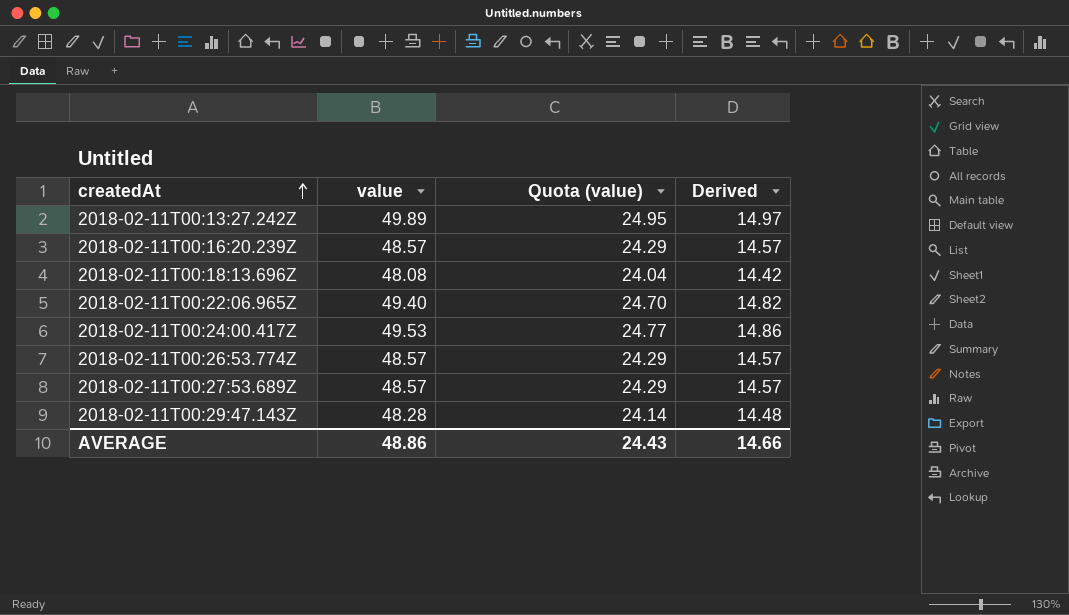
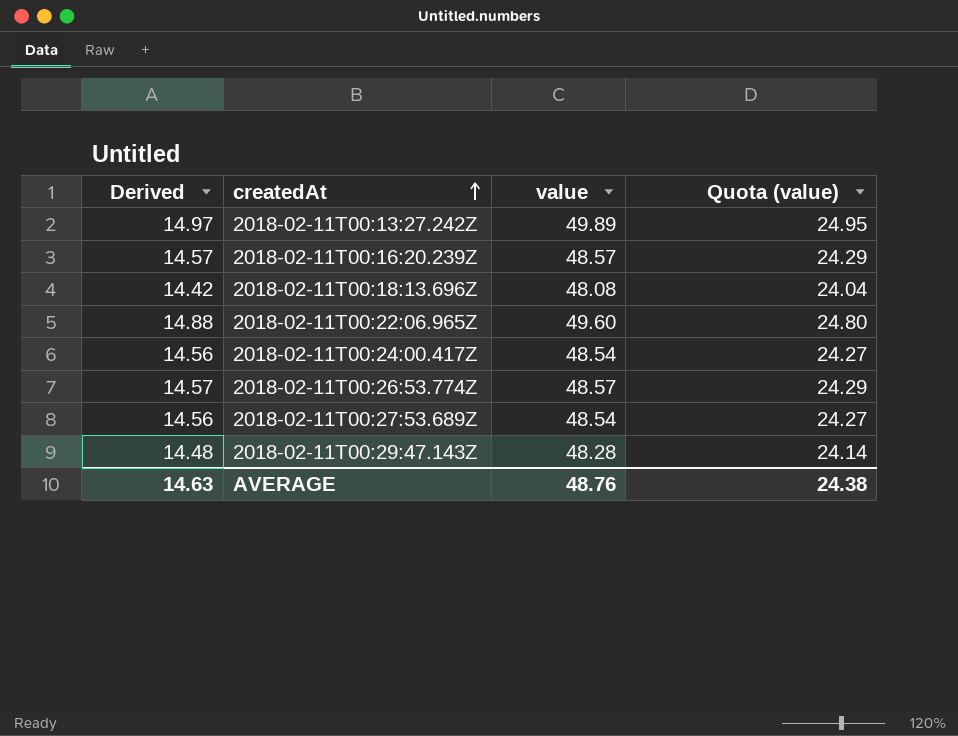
column Derived | position: 4 -> 1
2018-02-11T00:22:06.965Z | Derived: 14.82 -> 14.88
2018-02-11T00:22:06.965Z | value: 49.40 -> 49.60
2018-02-11T00:22:06.965Z | Quota (value): 24.70 -> 24.80
2018-02-11T00:24:00.417Z | Derived: 14.86 -> 14.56
2018-02-11T00:24:00.417Z | value: 49.53 -> 48.54
2018-02-11T00:24:00.417Z | Quota (value): 24.77 -> 24.27
2018-02-11T00:27:53.689Z | Derived: 14.57 -> 14.56
2018-02-11T00:27:53.689Z | value: 48.57 -> 48.54
2018-02-11T00:27:53.689Z | Quota (value): 24.29 -> 24.27
AVERAGE | Derived: 14.66 -> 14.63
AVERAGE | value: 48.86 -> 48.76
AVERAGE | Quota (value): 24.43 -> 24.38

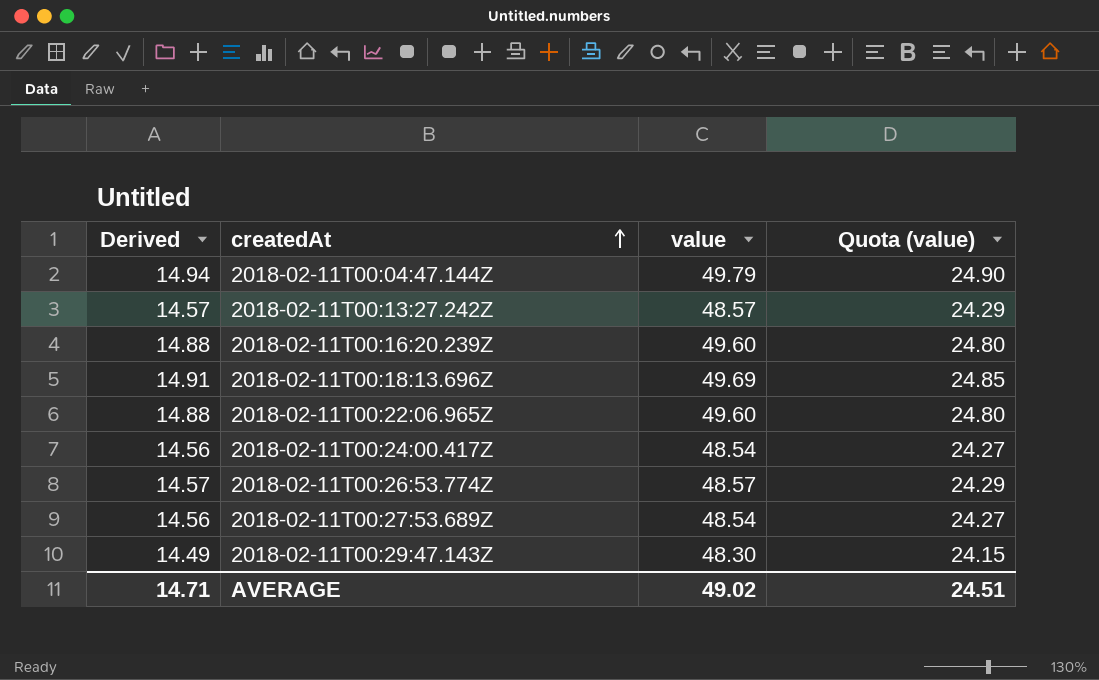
row 2018-02-11T00:04:47.144Z: none -> 14.94 | 49.79 | 24.90
2018-02-11T00:13:27.242Z | Derived: 14.97 -> 14.57
2018-02-11T00:13:27.242Z | value: 49.89 -> 48.57
2018-02-11T00:13:27.242Z | Quota (value): 24.95 -> 24.29
2018-02-11T00:16:20.239Z | Derived: 14.57 -> 14.88
2018-02-11T00:16:20.239Z | value: 48.57 -> 49.60
2018-02-11T00:16:20.239Z | Quota (value): 24.29 -> 24.80
2018-02-11T00:18:13.696Z | Derived: 14.42 -> 14.91
2018-02-11T00:18:13.696Z | value: 48.08 -> 49.69
2018-02-11T00:18:13.696Z | Quota (value): 24.04 -> 24.85
2018-02-11T00:29:47.143Z | Derived: 14.48 -> 14.49
2018-02-11T00:29:47.143Z | value: 48.28 -> 48.30
2018-02-11T00:29:47.143Z | Quota (value): 24.14 -> 24.15
AVERAGE | Derived: 14.63 -> 14.71
AVERAGE | value: 48.76 -> 49.02
AVERAGE | Quota (value): 24.38 -> 24.51

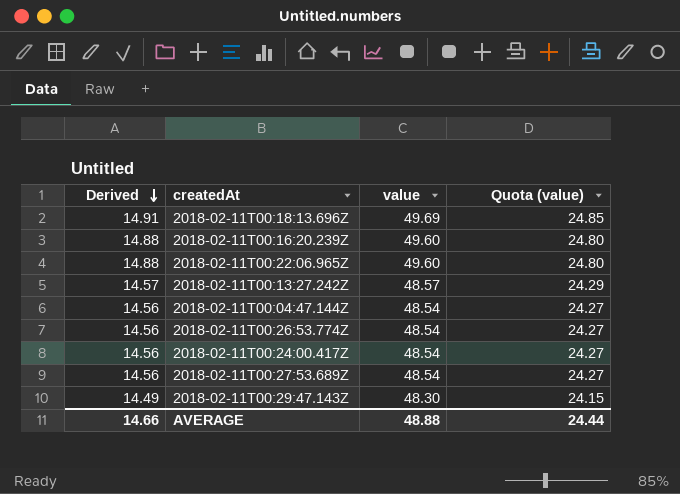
row order: createdAt ascending -> Derived descending
2018-02-11T00:04:47.144Z | Derived: 14.94 -> 14.56
2018-02-11T00:04:47.144Z | value: 49.79 -> 48.54
2018-02-11T00:04:47.144Z | Quota (value): 24.90 -> 24.27
2018-02-11T00:26:53.774Z | Derived: 14.57 -> 14.56
2018-02-11T00:26:53.774Z | value: 48.57 -> 48.54
2018-02-11T00:26:53.774Z | Quota (value): 24.29 -> 24.27
AVERAGE | Derived: 14.71 -> 14.66
AVERAGE | value: 49.02 -> 48.88
AVERAGE | Quota (value): 24.51 -> 24.44

